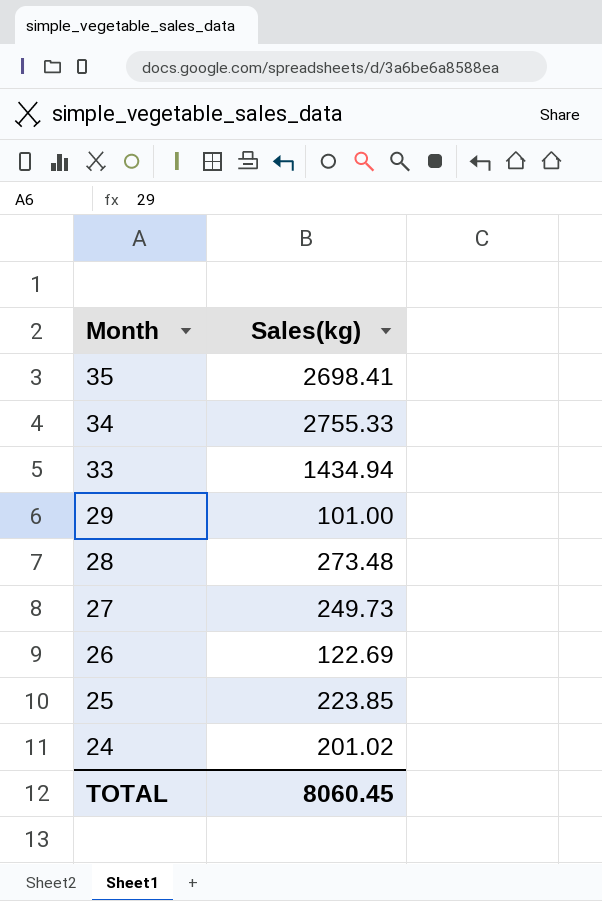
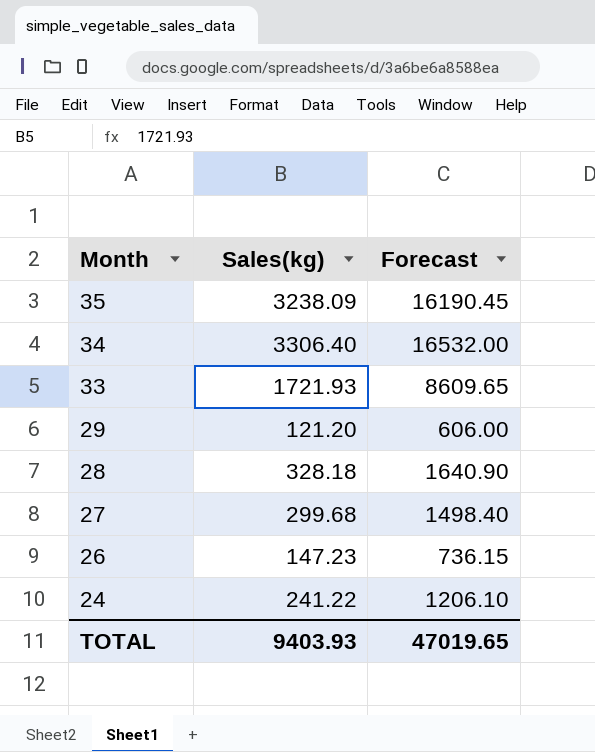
column Forecast | formula: none -> [Sales(kg)] * 5
row 25: 223.85 -> none
35 | Sales(kg): 2698.41 -> 3238.09
34 | Sales(kg): 2755.33 -> 3306.40
33 | Sales(kg): 1434.94 -> 1721.93
29 | Sales(kg): 101.00 -> 121.20
28 | Sales(kg): 273.48 -> 328.18
27 | Sales(kg): 249.73 -> 299.68
26 | Sales(kg): 122.69 -> 147.23
24 | Sales(kg): 201.02 -> 241.22
TOTAL | Sales(kg): 8060.45 -> 9403.93

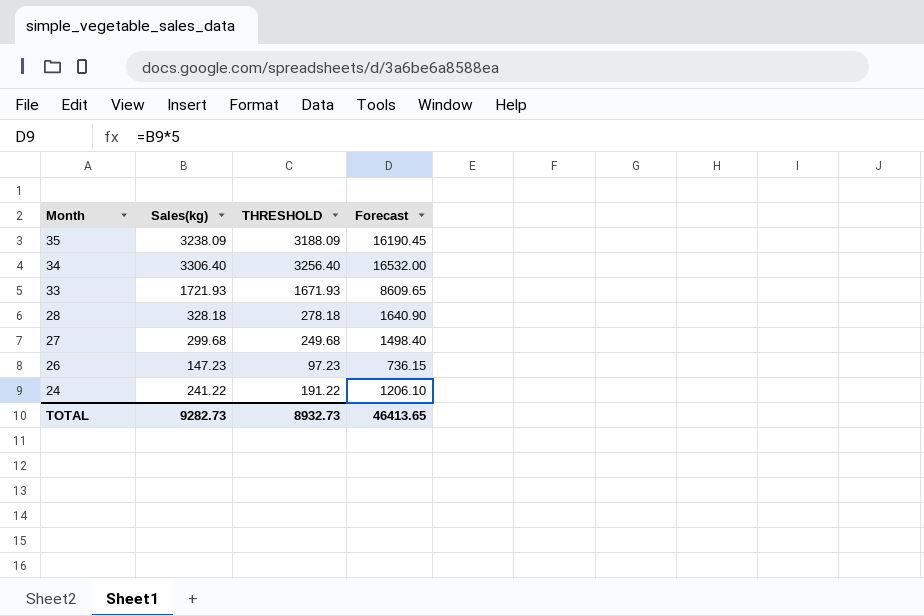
column THRESHOLD | formula: none -> [Sales(kg)] - 50
row 29: 121.20 | 606.00 -> none
TOTAL | Sales(kg): 9403.93 -> 9282.73
TOTAL | Forecast: 47019.65 -> 46413.65

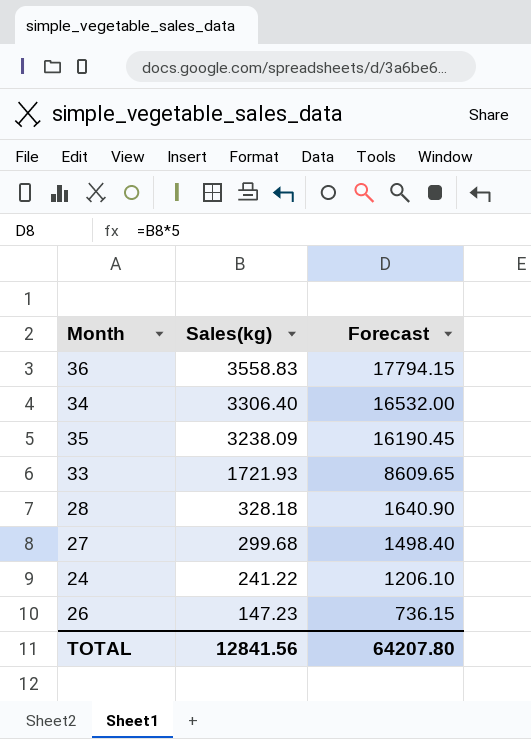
row order: Month descending -> Sales(kg) descending
column THRESHOLD | formula: [Sales(kg)] - 50 -> none
row 36: none -> 3558.83 | 17794.15
TOTAL | Sales(kg): 9282.73 -> 12841.56
TOTAL | Forecast: 46413.65 -> 64207.80

